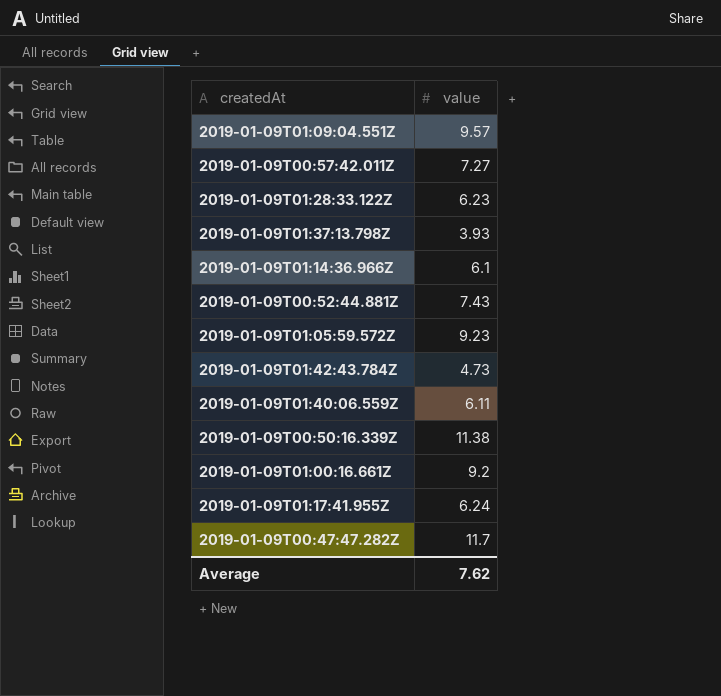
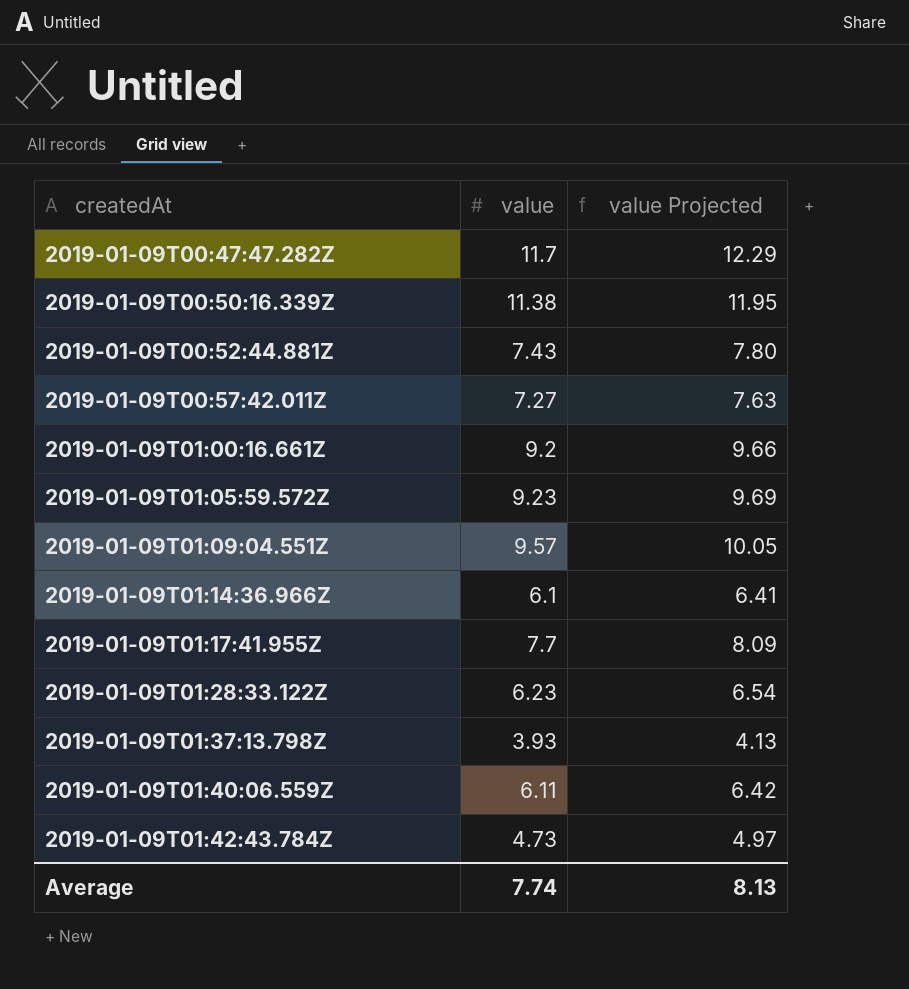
row order: none -> createdAt ascending
column value Projected | formula: none -> [value] * 1.05
2019-01-09T01:17:41.955Z | value: 6.24 -> 7.7
Average | value: 7.62 -> 7.74

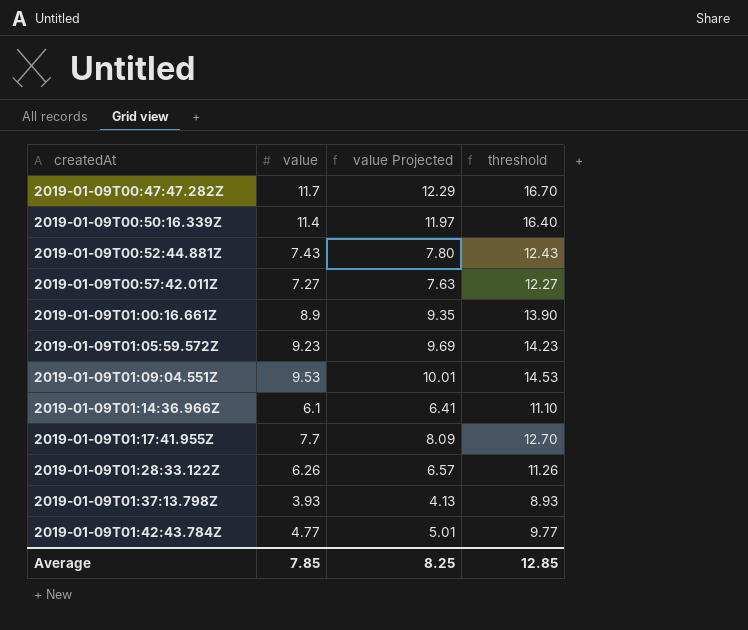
column threshold | formula: none -> [value] + 5
row 2019-01-09T01:40:06.559Z: 6.11 | 6.42 -> none
2019-01-09T00:50:16.339Z | value: 11.38 -> 11.4
2019-01-09T00:50:16.339Z | value Projected: 11.95 -> 11.97
2019-01-09T01:00:16.661Z | value: 9.2 -> 8.9
2019-01-09T01:00:16.661Z | value Projected: 9.66 -> 9.35
2019-01-09T01:09:04.551Z | value: 9.57 -> 9.53
2019-01-09T01:09:04.551Z | value Projected: 10.05 -> 10.01
2019-01-09T01:28:33.122Z | value: 6.23 -> 6.26
2019-01-09T01:28:33.122Z | value Projected: 6.54 -> 6.57
2019-01-09T01:42:43.784Z | value: 4.73 -> 4.77
2019-01-09T01:42:43.784Z | value Projected: 4.97 -> 5.01
Average | value: 7.74 -> 7.85
Average | value Projected: 8.13 -> 8.25

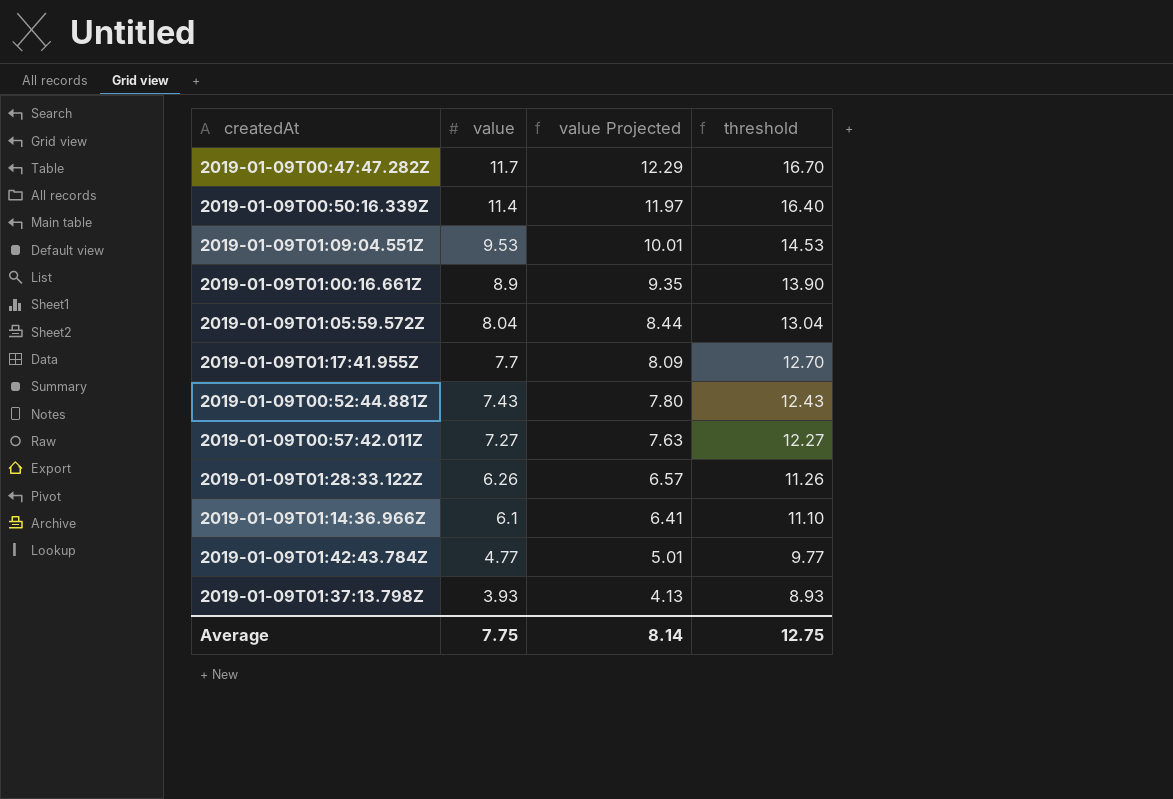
row order: createdAt ascending -> value descending
2019-01-09T01:05:59.572Z | value: 9.23 -> 8.04
2019-01-09T01:05:59.572Z | value Projected: 9.69 -> 8.44
2019-01-09T01:05:59.572Z | threshold: 14.23 -> 13.04
Average | value: 7.85 -> 7.75
Average | value Projected: 8.25 -> 8.14
Average | threshold: 12.85 -> 12.75

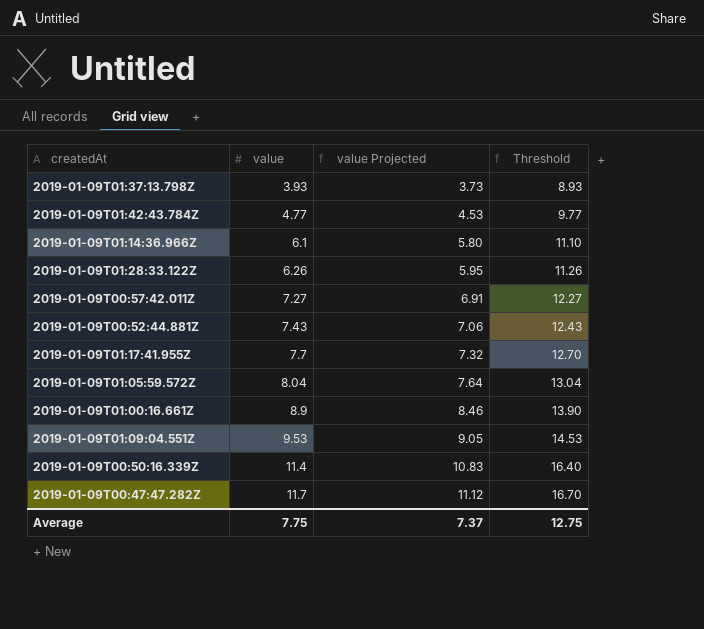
row order: value descending -> value ascending
column value Projected | formula: [value] * 1.05 -> [value] * 0.95
column name: threshold -> Threshold
Average | value Projected: 8.14 -> 7.37

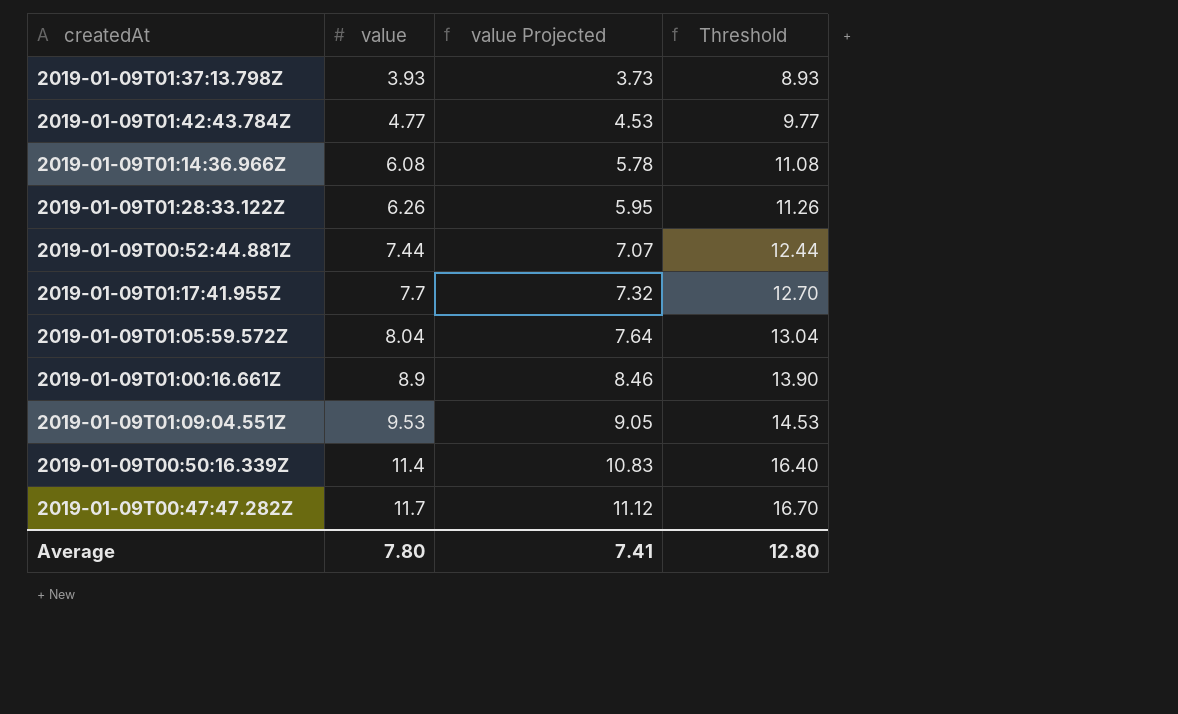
row 2019-01-09T00:57:42.011Z: 7.27 | 6.91 | 12.27 -> none
2019-01-09T01:14:36.966Z | value: 6.1 -> 6.08
2019-01-09T01:14:36.966Z | value Projected: 5.80 -> 5.78
2019-01-09T01:14:36.966Z | Threshold: 11.10 -> 11.08
2019-01-09T00:52:44.881Z | value: 7.43 -> 7.44
2019-01-09T00:52:44.881Z | value Projected: 7.06 -> 7.07
2019-01-09T00:52:44.881Z | Threshold: 12.43 -> 12.44
Average | value: 7.75 -> 7.80
Average | value Projected: 7.37 -> 7.41
Average | Threshold: 12.75 -> 12.80

